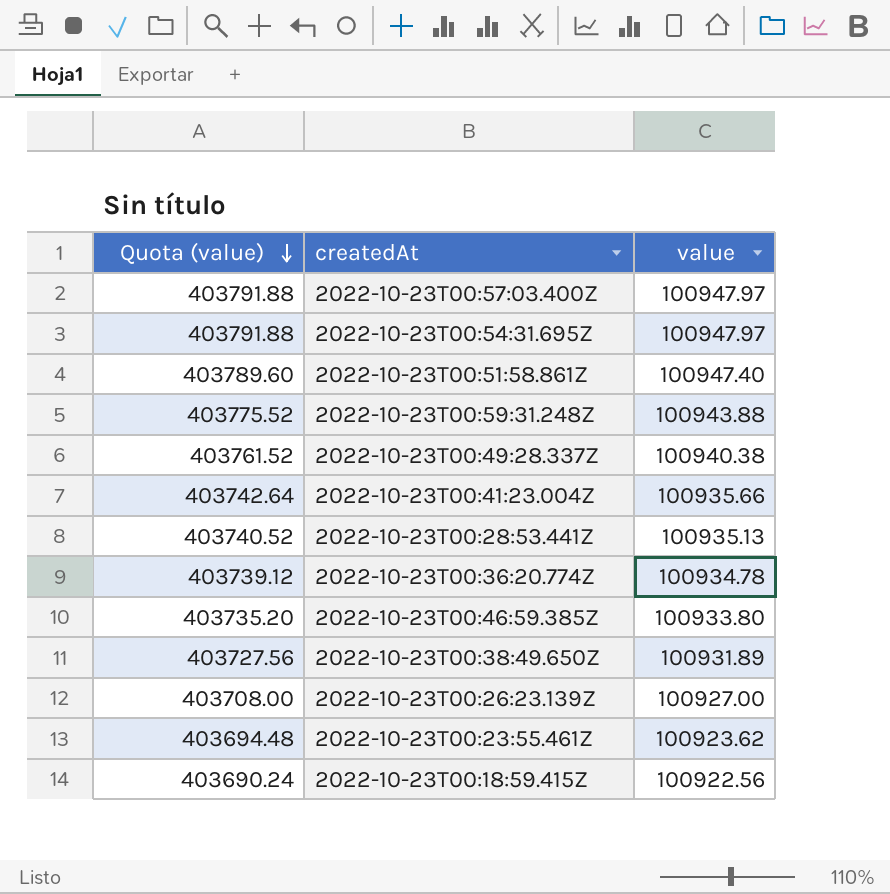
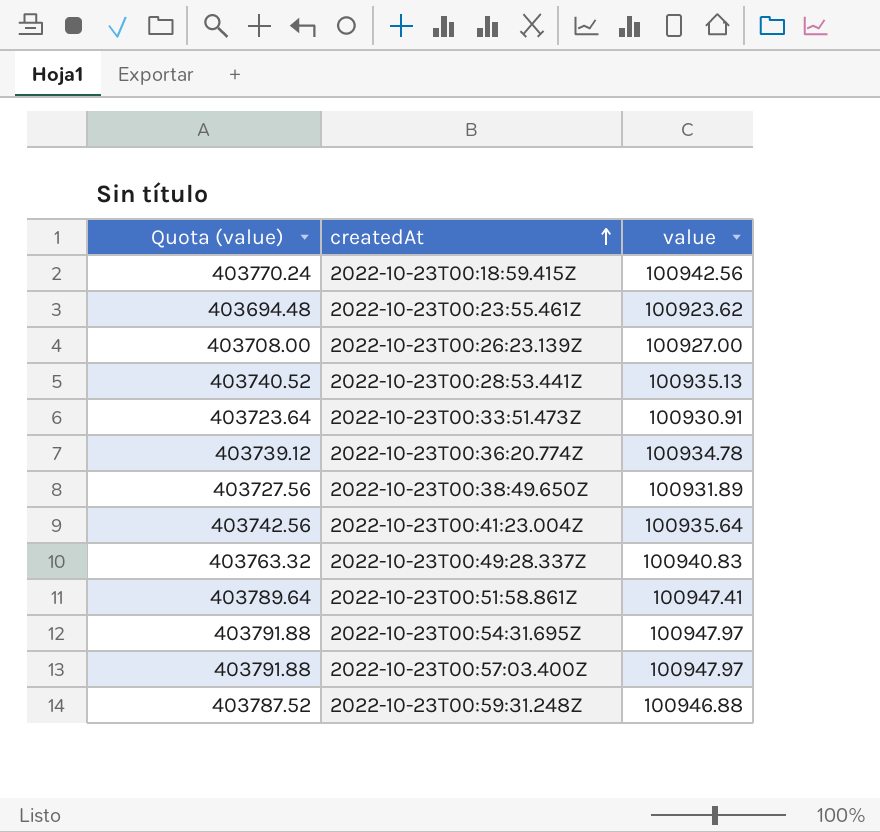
row order: Quota (value) descending -> createdAt ascending
row 2022-10-23T00:46:59.385Z: 403735.20 | 100933.80 -> none
2022-10-23T00:18:59.415Z | Quota (value): 403690.24 -> 403770.24
2022-10-23T00:18:59.415Z | value: 100922.56 -> 100942.56
row 2022-10-23T00:33:51.473Z: none -> 403723.64 | 100930.91
2022-10-23T00:41:23.004Z | Quota (value): 403742.64 -> 403742.56
2022-10-23T00:41:23.004Z | value: 100935.66 -> 100935.64
2022-10-23T00:49:28.337Z | Quota (value): 403761.52 -> 403763.32
2022-10-23T00:49:28.337Z | value: 100940.38 -> 100940.83
2022-10-23T00:51:58.861Z | Quota (value): 403789.60 -> 403789.64
2022-10-23T00:51:58.861Z | value: 100947.40 -> 100947.41
2022-10-23T00:59:31.248Z | Quota (value): 403775.52 -> 403787.52
2022-10-23T00:59:31.248Z | value: 100943.88 -> 100946.88

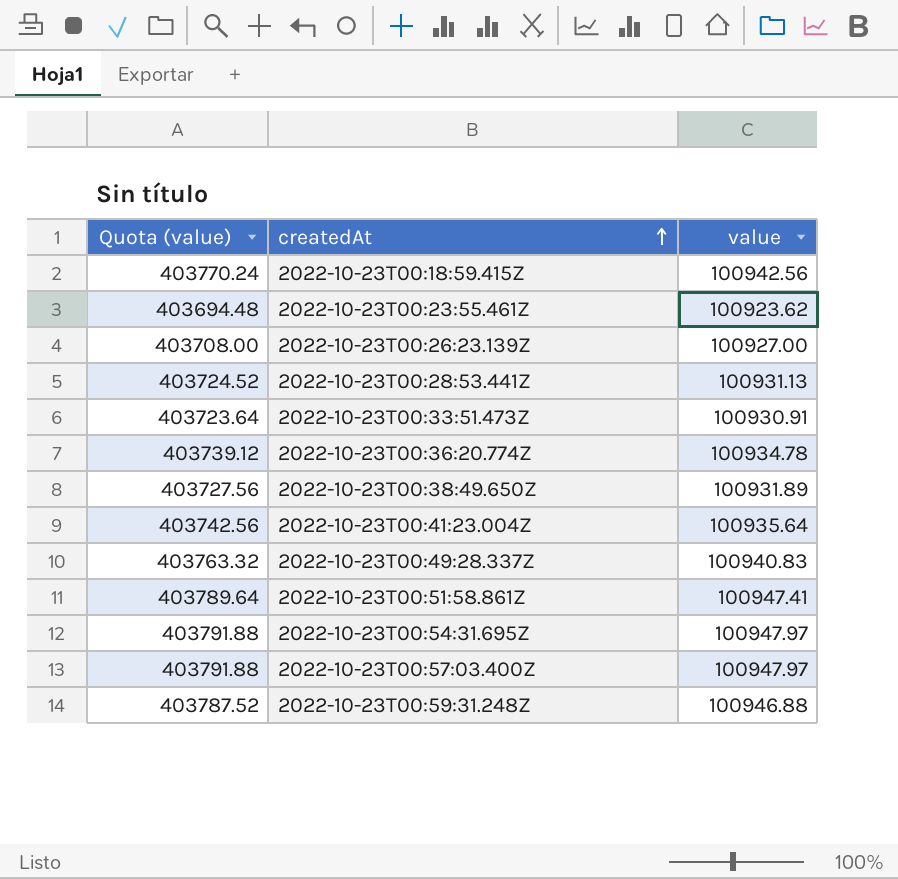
2022-10-23T00:28:53.441Z | Quota (value): 403740.52 -> 403724.52
2022-10-23T00:28:53.441Z | value: 100935.13 -> 100931.13

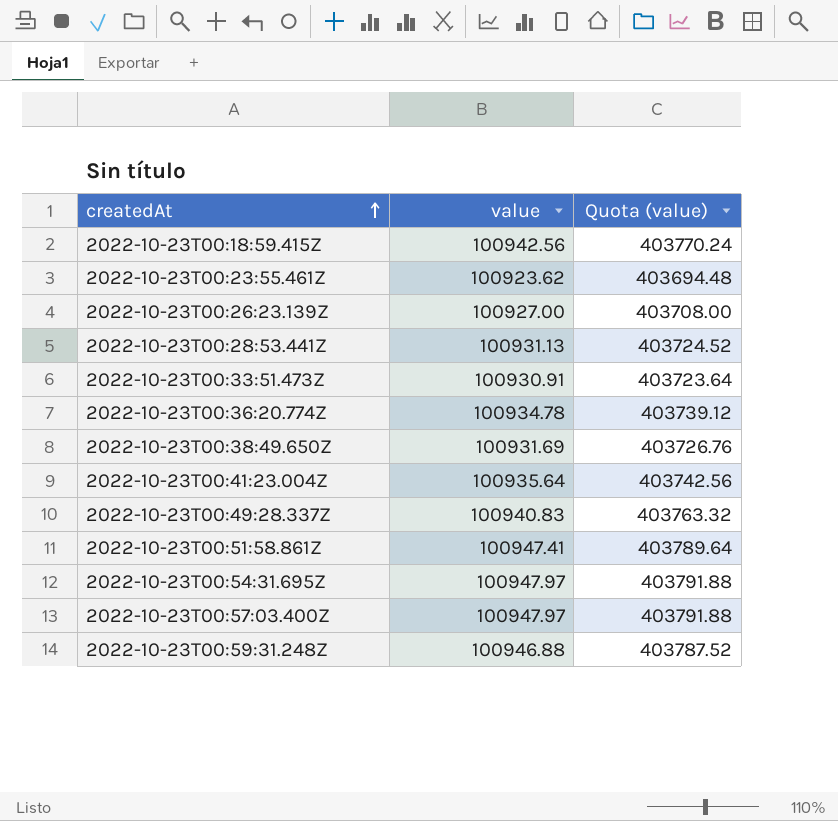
column Quota (value) | position: 1 -> 3
2022-10-23T00:38:49.650Z | value: 100931.89 -> 100931.69
2022-10-23T00:38:49.650Z | Quota (value): 403727.56 -> 403726.76

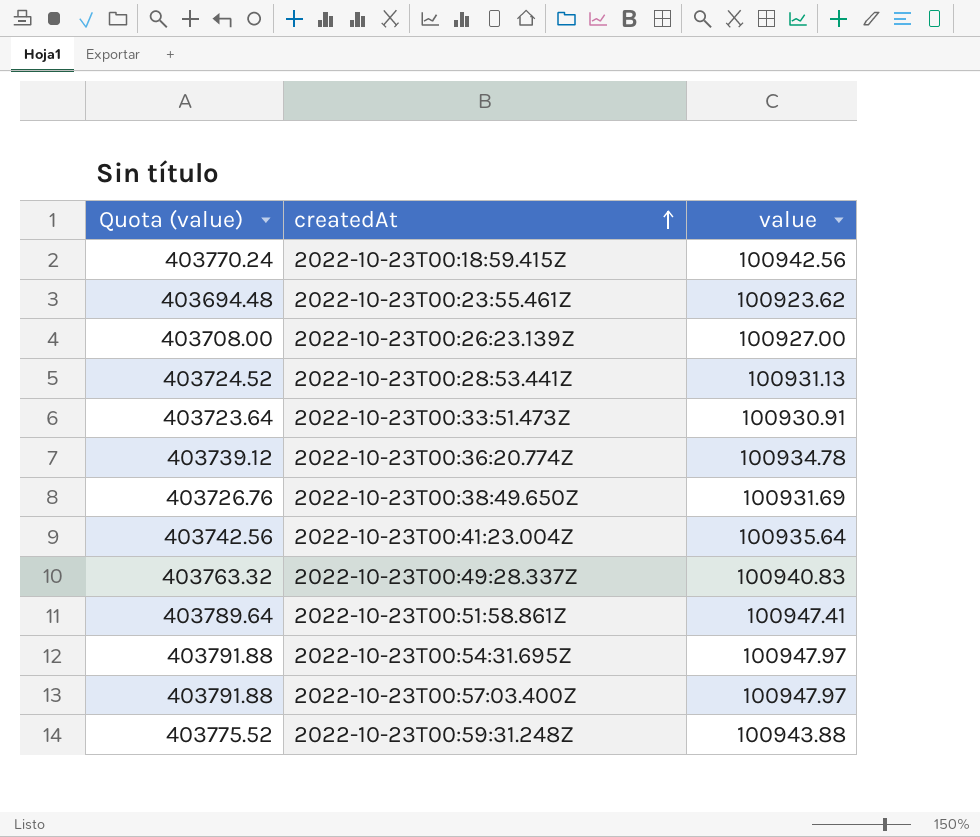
column Quota (value) | position: 3 -> 1
2022-10-23T00:59:31.248Z | Quota (value): 403787.52 -> 403775.52
2022-10-23T00:59:31.248Z | value: 100946.88 -> 100943.88

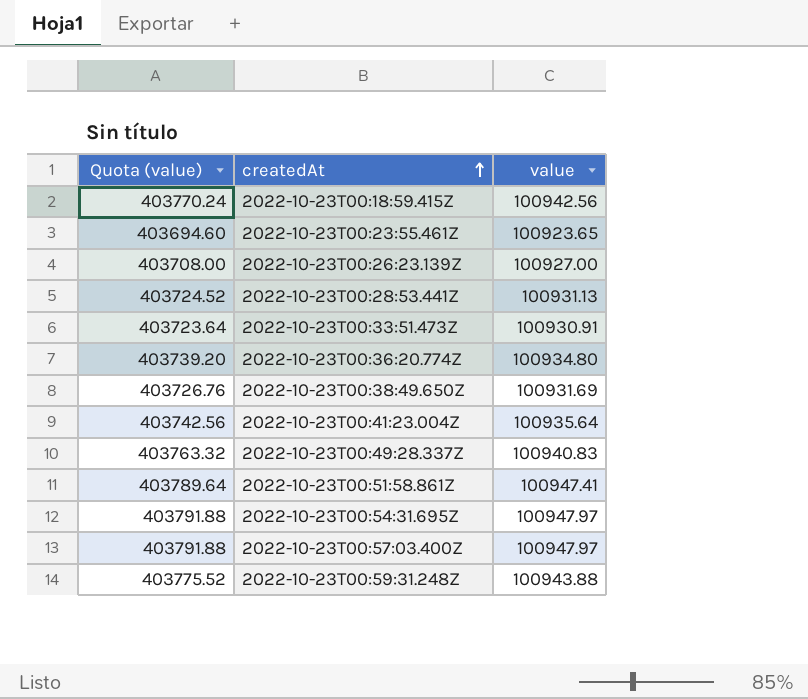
2022-10-23T00:23:55.461Z | Quota (value): 403694.48 -> 403694.60
2022-10-23T00:23:55.461Z | value: 100923.62 -> 100923.65
2022-10-23T00:36:20.774Z | Quota (value): 403739.12 -> 403739.20
2022-10-23T00:36:20.774Z | value: 100934.78 -> 100934.80

